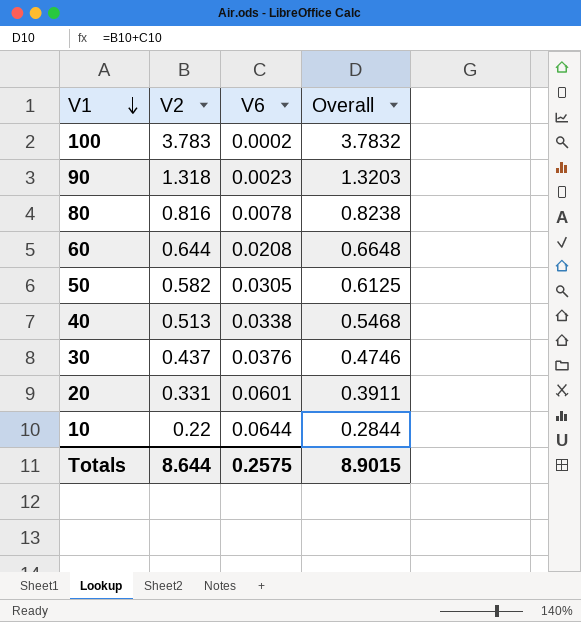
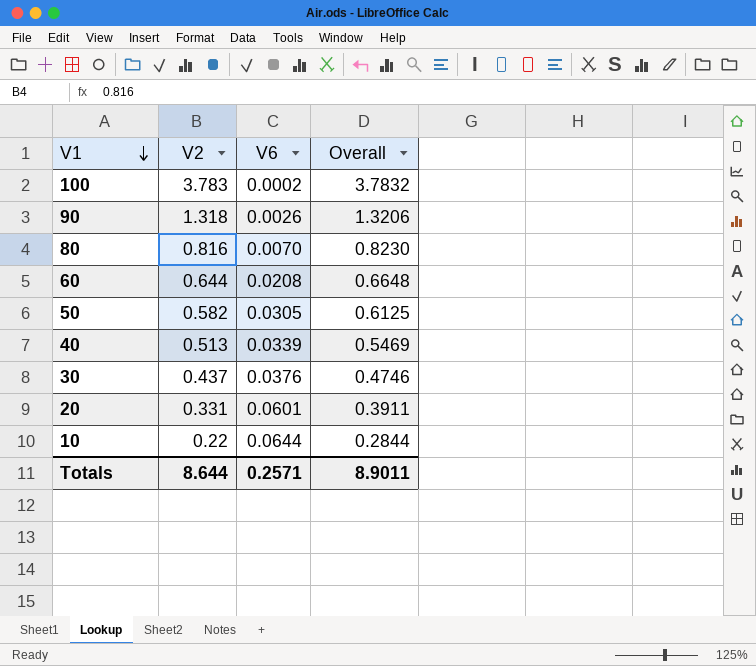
90 | V6: 0.0023 -> 0.0026
90 | Overall: 1.3203 -> 1.3206
80 | V6: 0.0078 -> 0.0070
80 | Overall: 0.8238 -> 0.8230
40 | V6: 0.0338 -> 0.0339
40 | Overall: 0.5468 -> 0.5469
Totals | V6: 0.2575 -> 0.2571
Totals | Overall: 8.9015 -> 8.9011

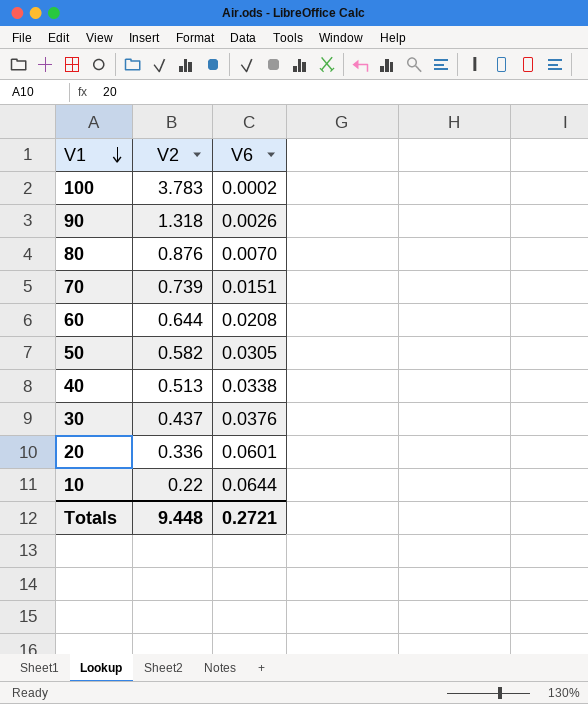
column Overall | formula: [V2] + [V6] -> none
80 | V2: 0.816 -> 0.876
row 70: none -> 0.739 | 0.0151
40 | V6: 0.0339 -> 0.0338
20 | V2: 0.331 -> 0.336
Totals | V2: 8.644 -> 9.448
Totals | V6: 0.2571 -> 0.2721

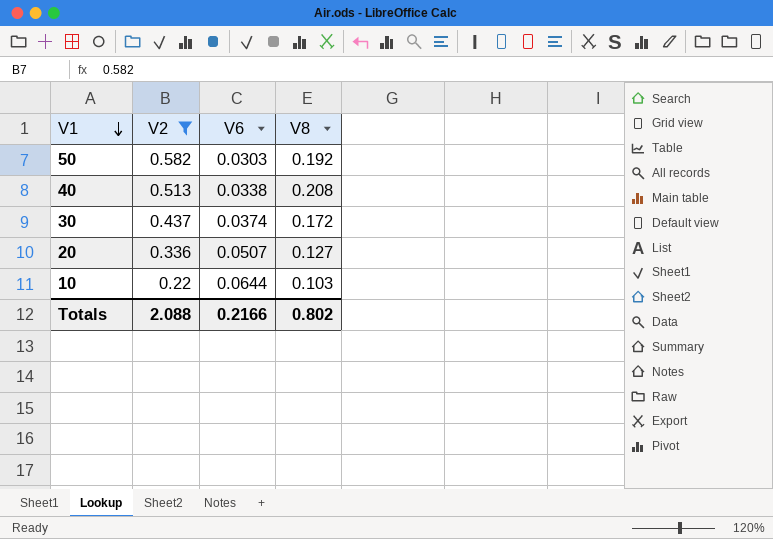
filter: none -> V2 <= 0.582
column V8 | position: none -> 4
50 | V6: 0.0305 -> 0.0303
30 | V6: 0.0376 -> 0.0374
20 | V6: 0.0601 -> 0.0507
Totals | V2: 9.448 -> 2.088
Totals | V6: 0.2721 -> 0.2166

